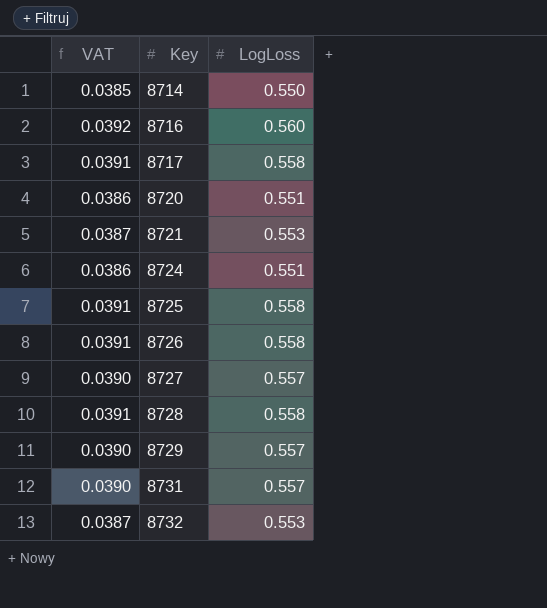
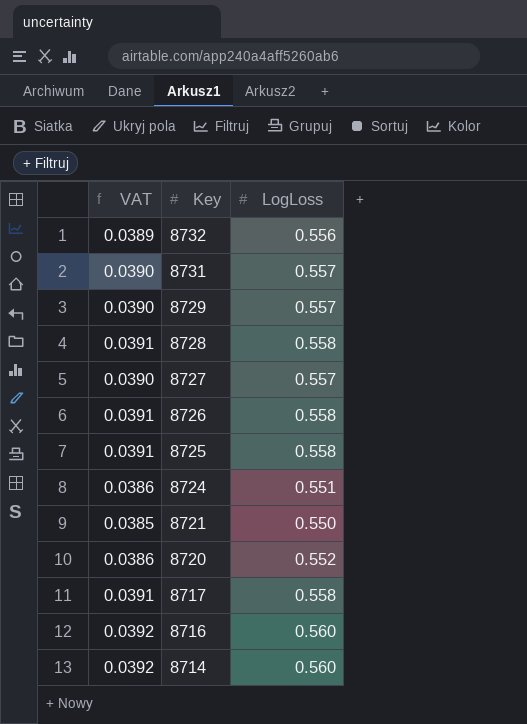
row order: Key ascending -> Key descending
8732 | VAT: 0.0387 -> 0.0389
8732 | LogLoss: 0.553 -> 0.556
8721 | VAT: 0.0387 -> 0.0385
8721 | LogLoss: 0.553 -> 0.550
8720 | LogLoss: 0.551 -> 0.552
8714 | VAT: 0.0385 -> 0.0392
8714 | LogLoss: 0.550 -> 0.560

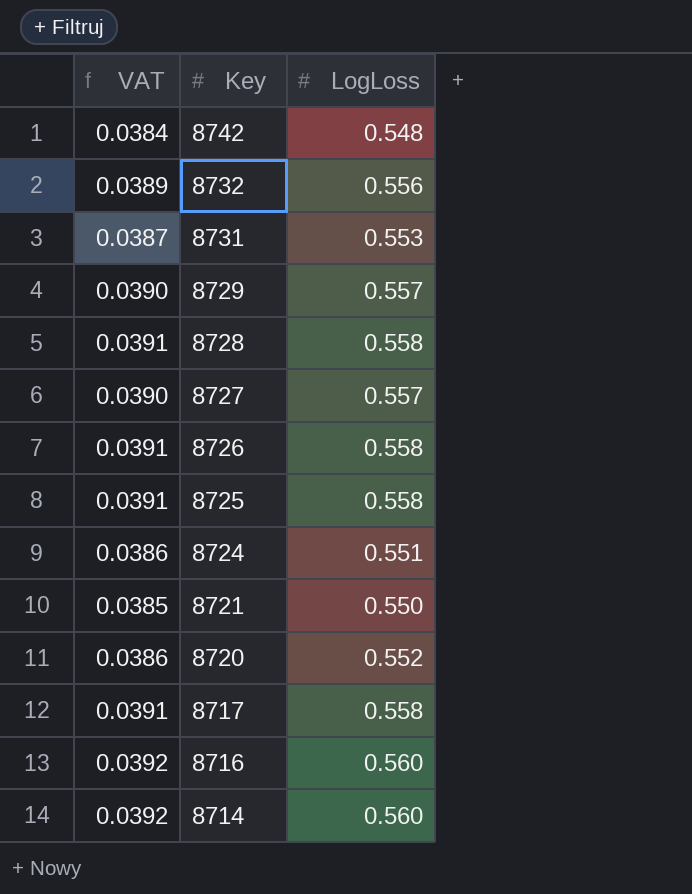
row 8742: none -> 0.0384 | 0.548
8731 | VAT: 0.0390 -> 0.0387
8731 | LogLoss: 0.557 -> 0.553

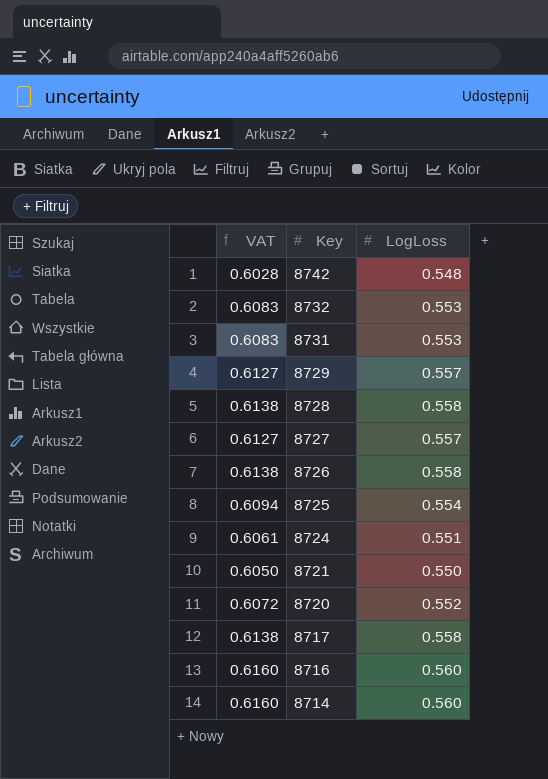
column VAT | formula: [LogLoss] * 0.07 -> [LogLoss] * 1.1
8732 | LogLoss: 0.556 -> 0.553
8725 | LogLoss: 0.558 -> 0.554

